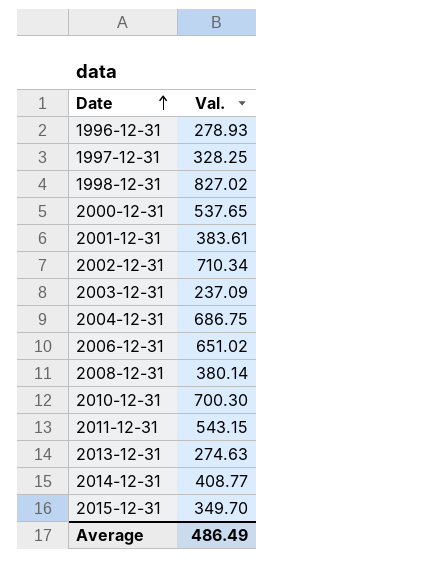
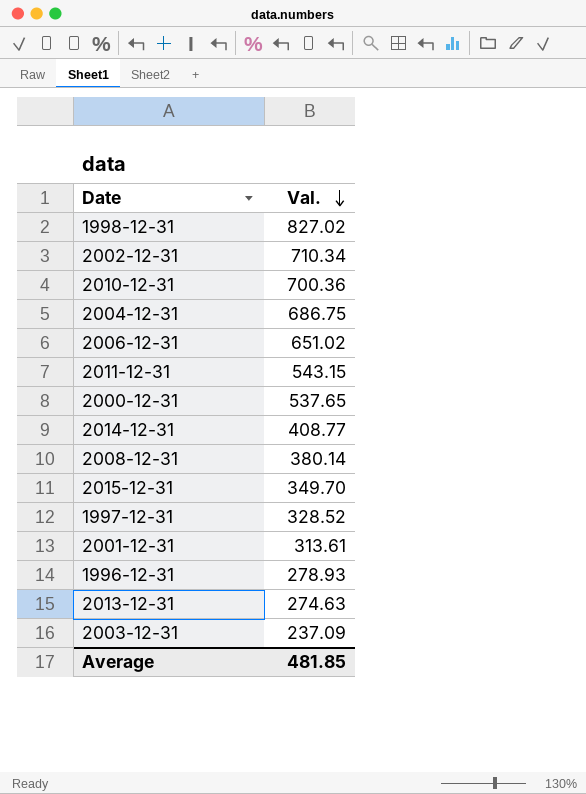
row order: Date ascending -> Val. descending
2010-12-31 | Val.: 700.30 -> 700.36
1997-12-31 | Val.: 328.25 -> 328.52
2001-12-31 | Val.: 383.61 -> 313.61
Average | Val.: 486.49 -> 481.85

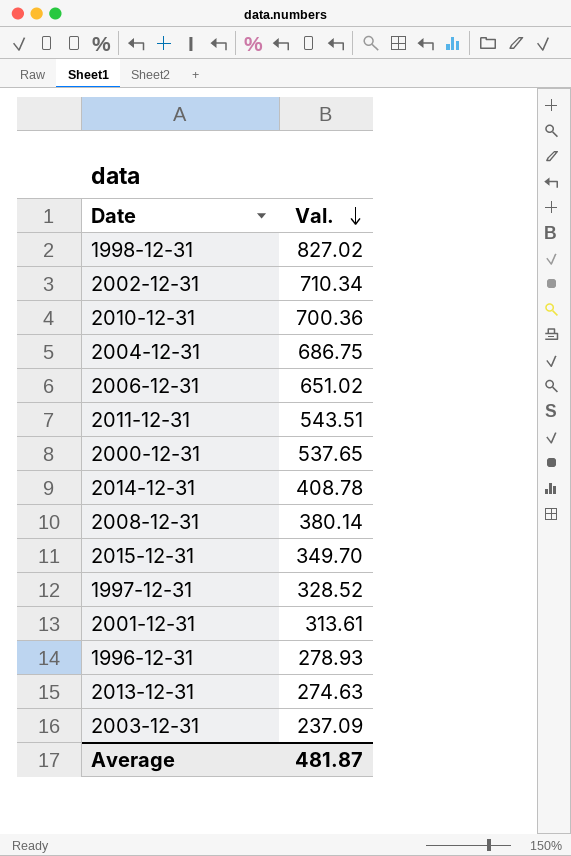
2011-12-31 | Val.: 543.15 -> 543.51
2014-12-31 | Val.: 408.77 -> 408.78
Average | Val.: 481.85 -> 481.87

